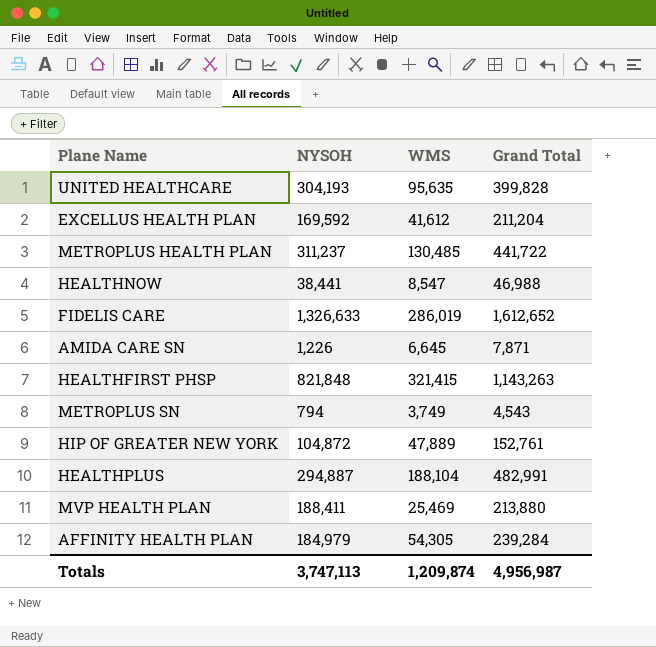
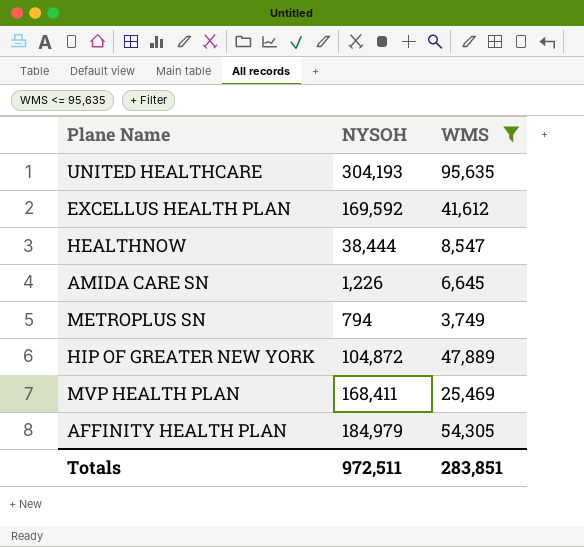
filter: none -> WMS <= 95,635
column Grand Total | formula: [NYSOH] + [WMS] -> none
HEALTHNOW | NYSOH: 38,441 -> 38,444
MVP HEALTH PLAN | NYSOH: 188,411 -> 168,411
Totals | NYSOH: 3,747,113 -> 972,511
Totals | WMS: 1,209,874 -> 283,851

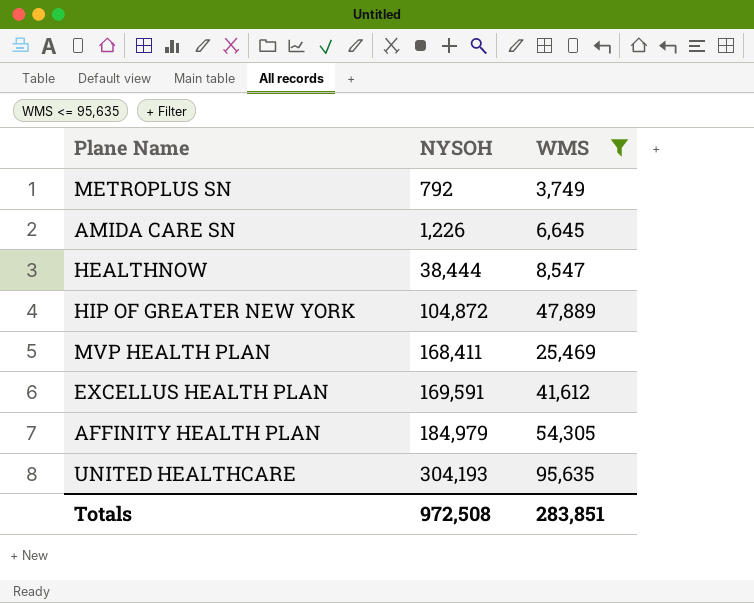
row order: none -> NYSOH ascending
METROPLUS SN | NYSOH: 794 -> 792
EXCELLUS HEALTH PLAN | NYSOH: 169,592 -> 169,591
Totals | NYSOH: 972,511 -> 972,508

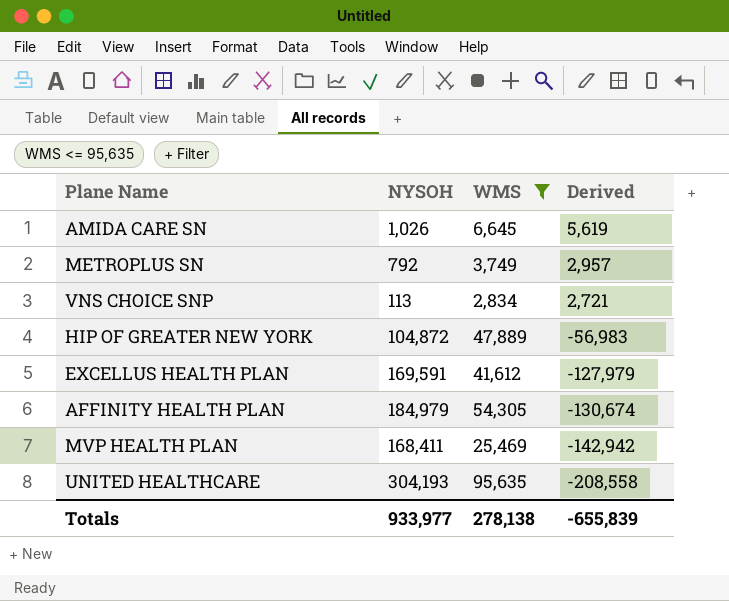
row order: NYSOH ascending -> Derived descending
column Derived | formula: none -> [WMS] - [NYSOH]
row HEALTHNOW: 38,444 | 8,547 -> none
AMIDA CARE SN | NYSOH: 1,226 -> 1,026
row VNS CHOICE SNP: none -> 113 | 2,834 | 2,721
Totals | NYSOH: 972,508 -> 933,977
Totals | WMS: 283,851 -> 278,138

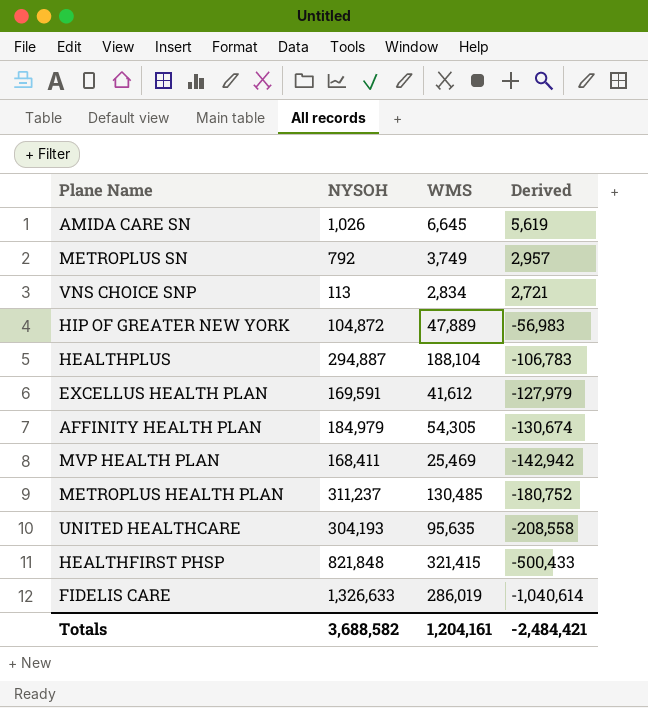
filter: WMS <= 95,635 -> none
Totals | NYSOH: 933,977 -> 3,688,582
Totals | WMS: 278,138 -> 1,204,161
Totals | Derived: -655,839 -> -2,484,421

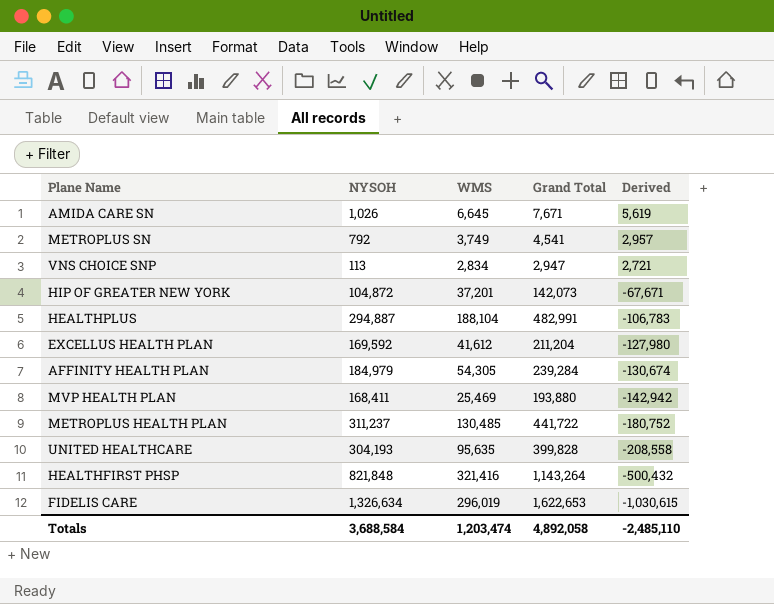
column Grand Total | formula: none -> [NYSOH] + [WMS]
HIP OF GREATER NEW YORK | WMS: 47,889 -> 37,201
HIP OF GREATER NEW YORK | Derived: -56,983 -> -67,671
EXCELLUS HEALTH PLAN | NYSOH: 169,591 -> 169,592
EXCELLUS HEALTH PLAN | Derived: -127,979 -> -127,980
HEALTHFIRST PHSP | WMS: 321,415 -> 321,416
HEALTHFIRST PHSP | Derived: -500,433 -> -500,432
FIDELIS CARE | NYSOH: 1,326,633 -> 1,326,634
FIDELIS CARE | WMS: 286,019 -> 296,019
FIDELIS CARE | Derived: -1,040,614 -> -1,030,615
Totals | NYSOH: 3,688,582 -> 3,688,584
Totals | WMS: 1,204,161 -> 1,203,474
Totals | Derived: -2,484,421 -> -2,485,110

